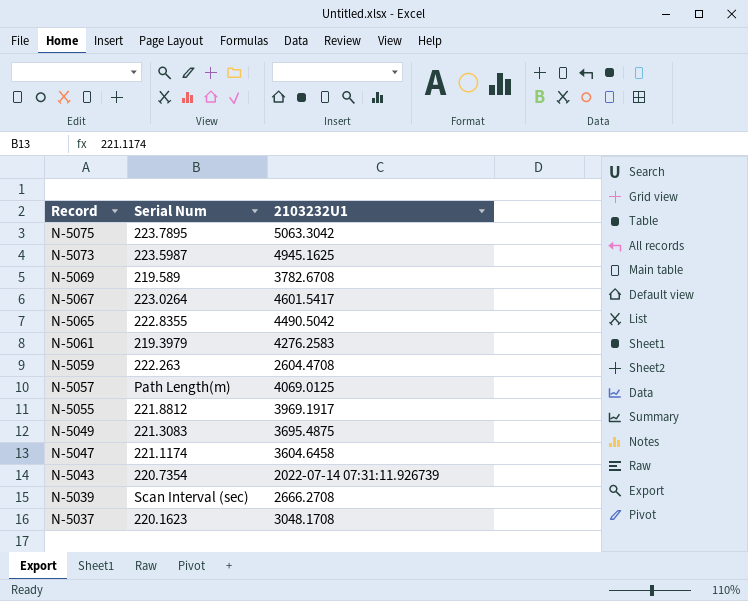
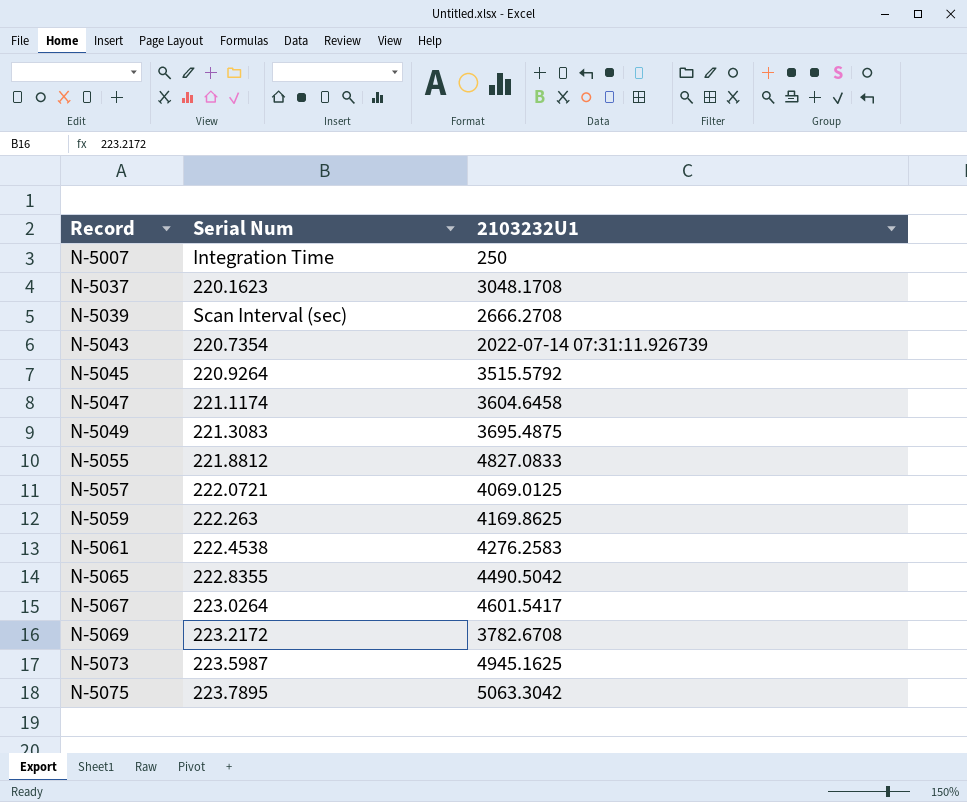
row order: Record descending -> Record ascending
row N-5007: none -> Integration Time | 250
row N-5045: none -> 220.9264 | 3515.5792
N-5055 | 2103232U1: 3969.1917 -> 4827.0833
N-5057 | Serial Num: Path Length(m) -> 222.0721
N-5059 | 2103232U1: 2604.4708 -> 4169.8625
N-5061 | Serial Num: 219.3979 -> 222.4538
N-5069 | Serial Num: 219.589 -> 223.2172

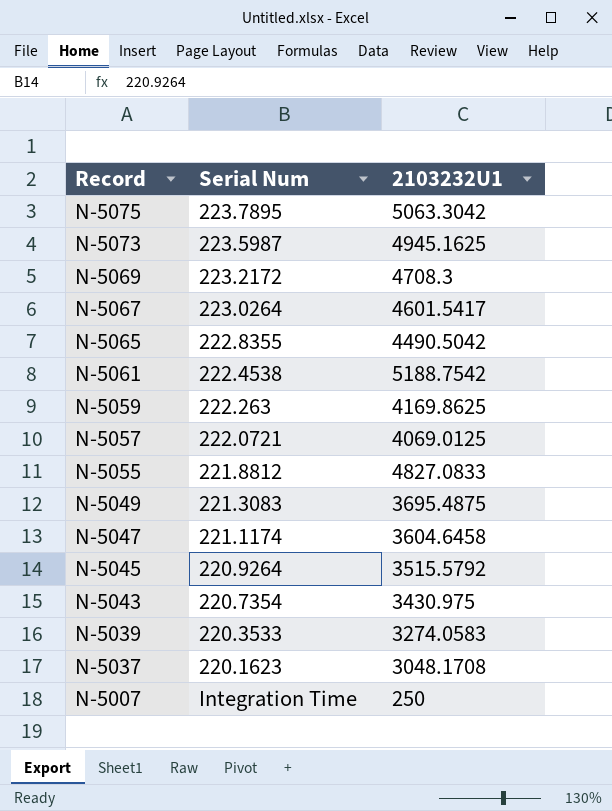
row order: Record ascending -> Record descending
N-5069 | 2103232U1: 3782.6708 -> 4708.3
N-5061 | 2103232U1: 4276.2583 -> 5188.7542
N-5043 | 2103232U1: 2022-07-14 07:31:11.926739 -> 3430.975
N-5039 | Serial Num: Scan Interval (sec) -> 220.3533
N-5039 | 2103232U1: 2666.2708 -> 3274.0583

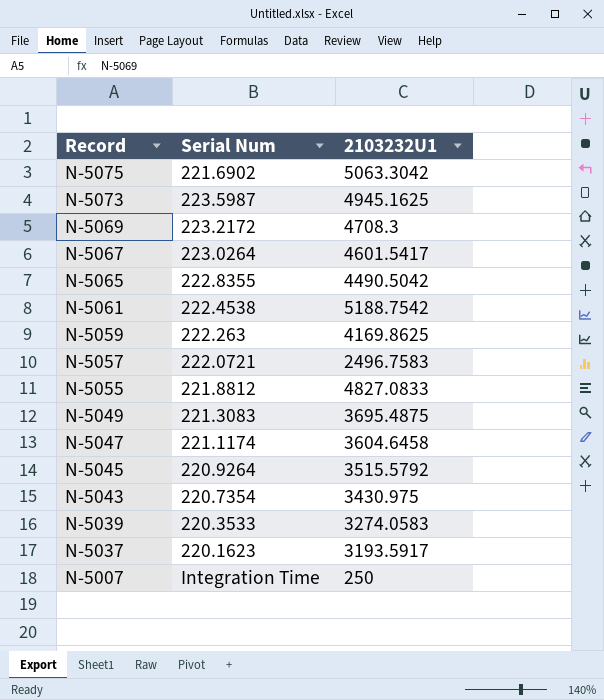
N-5075 | Serial Num: 223.7895 -> 221.6902
N-5057 | 2103232U1: 4069.0125 -> 2496.7583
N-5037 | 2103232U1: 3048.1708 -> 3193.5917

